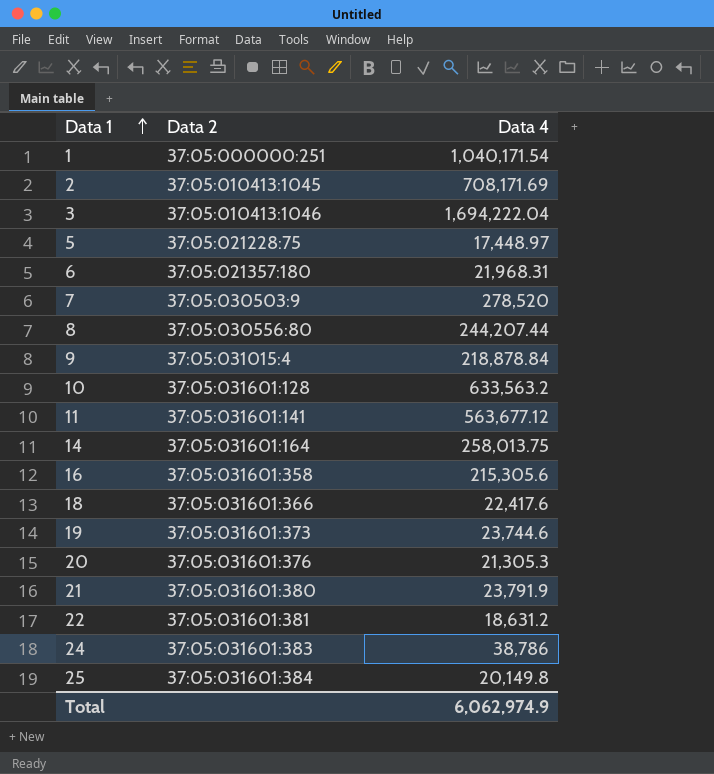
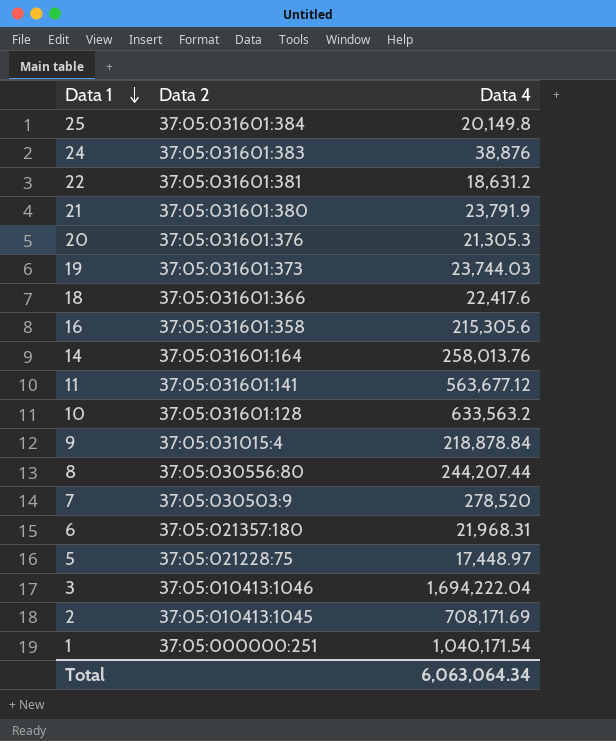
row order: Data 1 ascending -> Data 1 descending
24 | Data 4: 38,786 -> 38,876
19 | Data 4: 23,744.6 -> 23,744.03
14 | Data 4: 258,013.75 -> 258,013.76
Total | Data 4: 6,062,974.9 -> 6,063,064.34

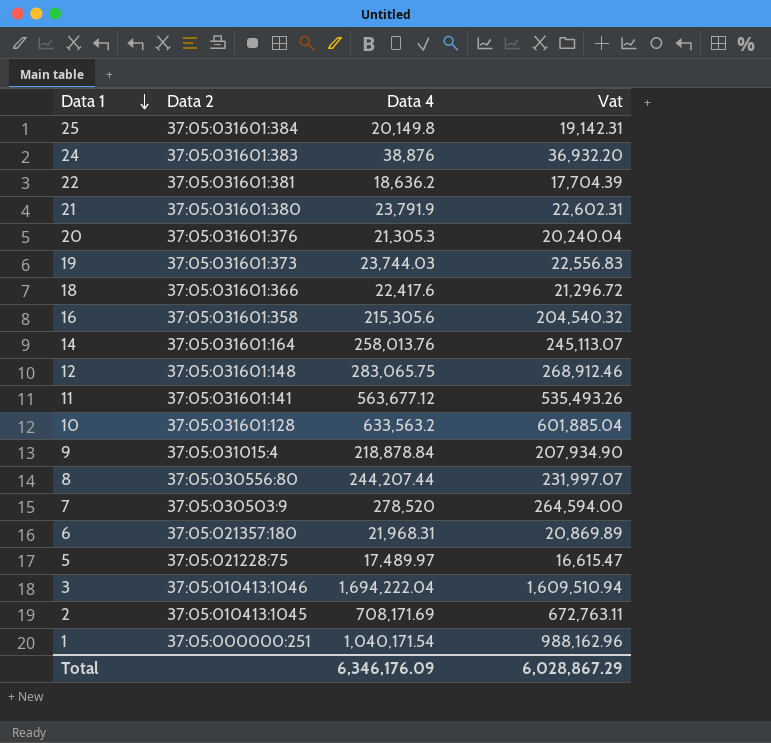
column Vat | formula: none -> [Data 4] * 0.95
22 | Data 4: 18,631.2 -> 18,636.2
row 12: none -> 37:05:031601:148 | 283,065.75 | 268,912.46
5 | Data 4: 17,448.97 -> 17,489.97
Total | Data 4: 6,063,064.34 -> 6,346,176.09

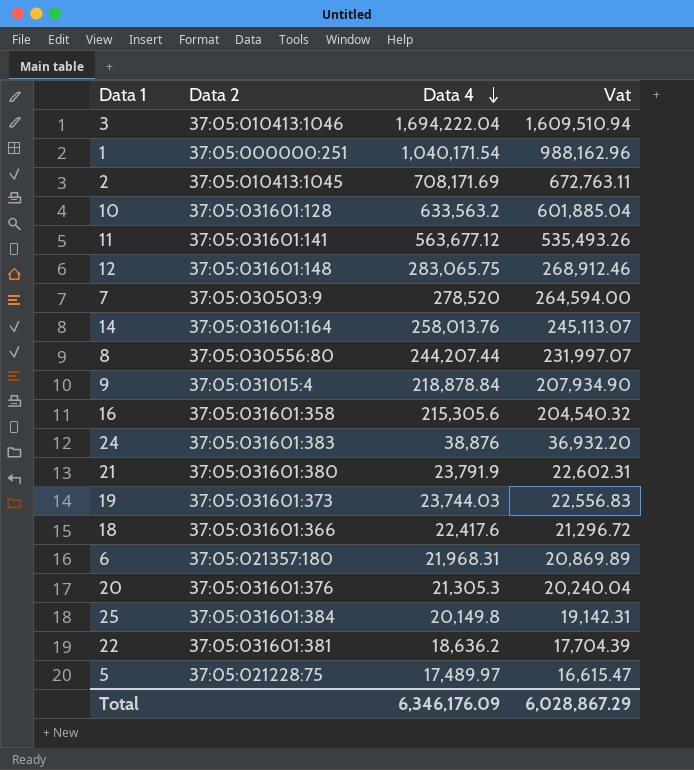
row order: Data 1 descending -> Data 4 descending

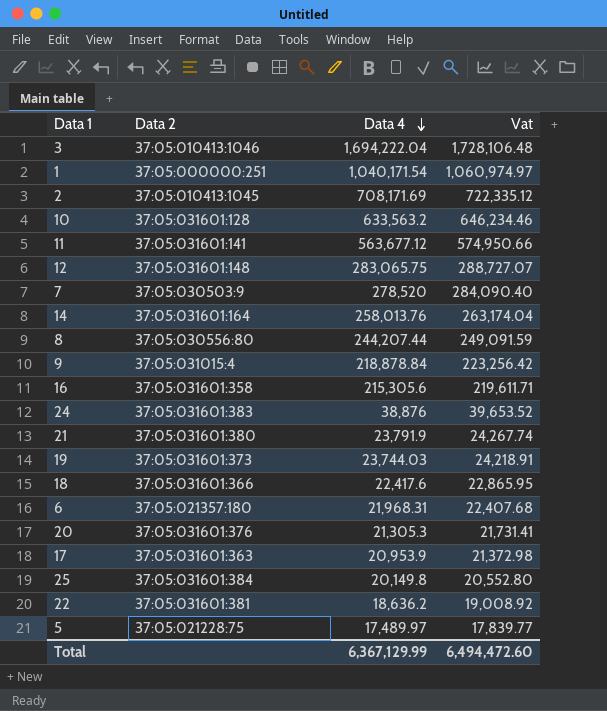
column Vat | formula: [Data 4] * 0.95 -> [Data 4] * 1.02
row 17: none -> 37:05:031601:363 | 20,953.9 | 21,372.98
Total | Data 4: 6,346,176.09 -> 6,367,129.99
Total | Vat: 6,028,867.29 -> 6,494,472.60

